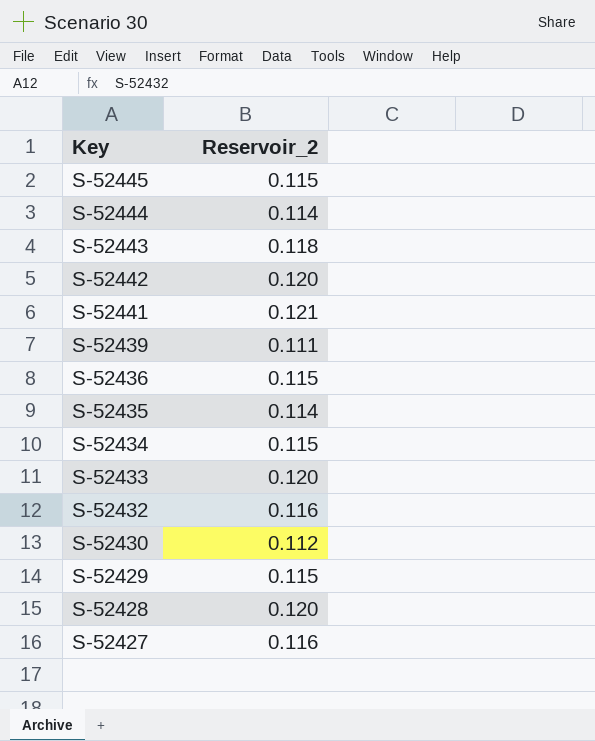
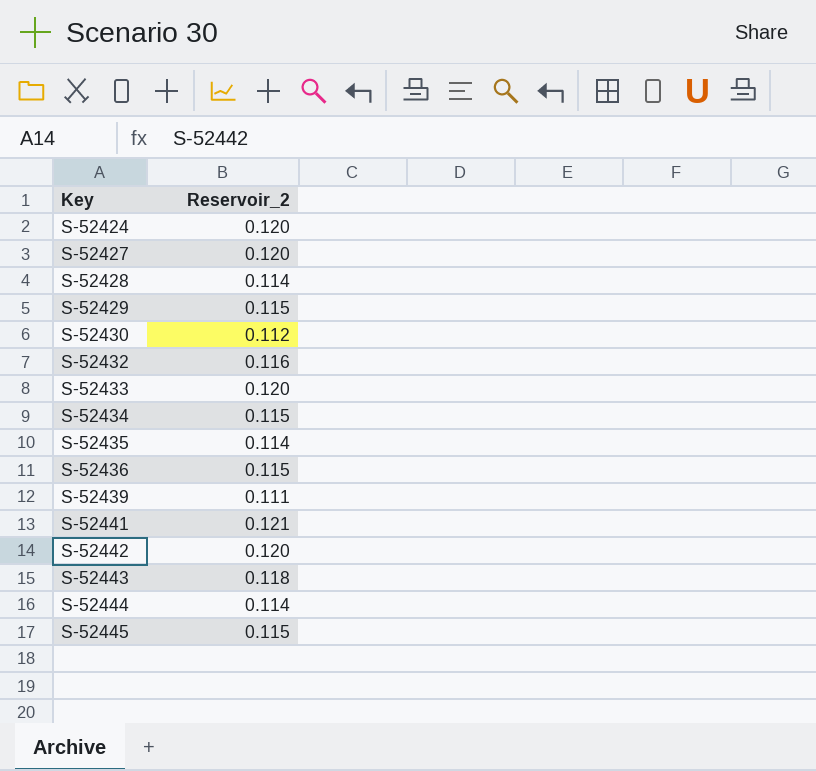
row order: Key descending -> Key ascending
row S-52424: none -> 0.120
S-52427 | Reservoir_2: 0.116 -> 0.120
S-52428 | Reservoir_2: 0.120 -> 0.114

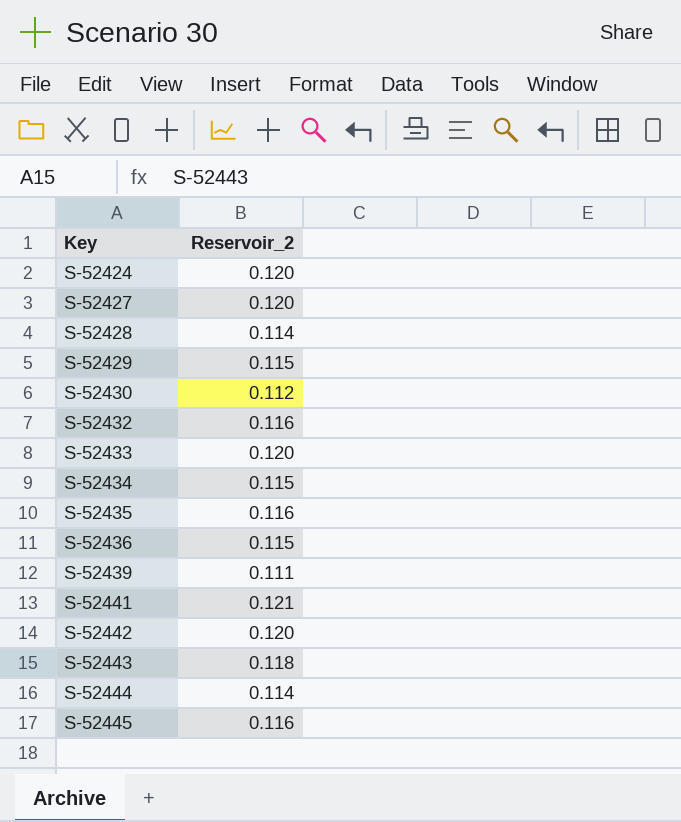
S-52435 | Reservoir_2: 0.114 -> 0.116
S-52445 | Reservoir_2: 0.115 -> 0.116

